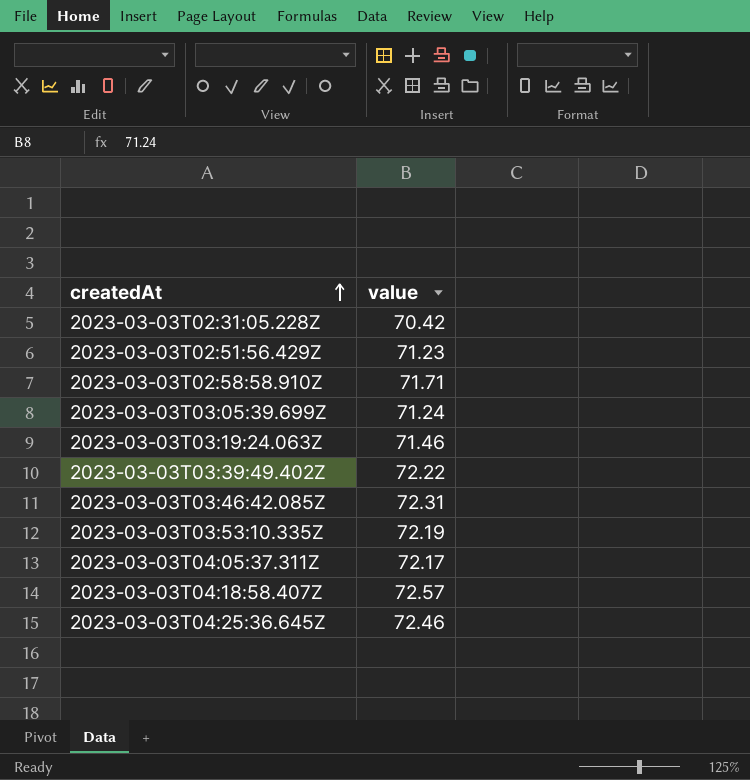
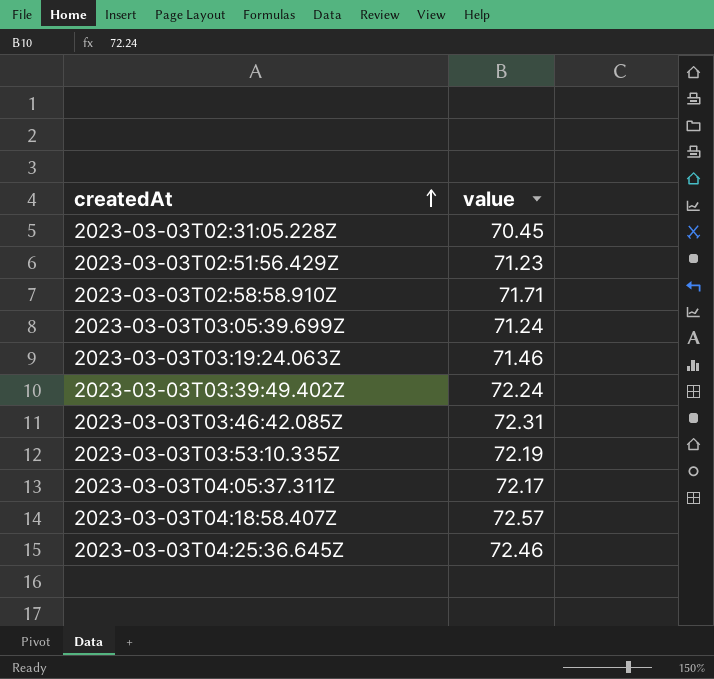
2023-03-03T02:31:05.228Z | value: 70.42 -> 70.45
2023-03-03T03:39:49.402Z | value: 72.22 -> 72.24

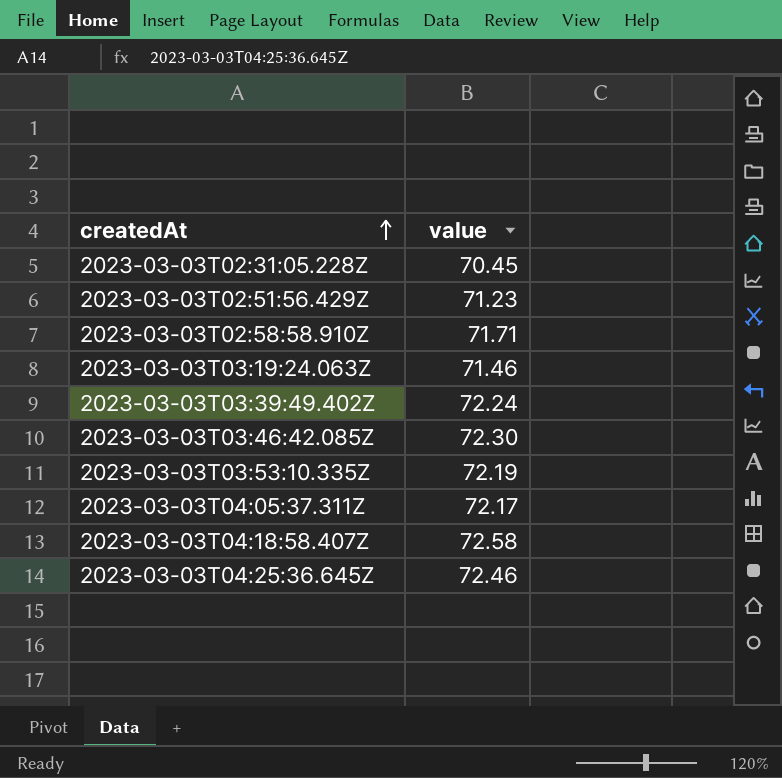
row 2023-03-03T03:05:39.699Z: 71.24 -> none
2023-03-03T03:46:42.085Z | value: 72.31 -> 72.30
2023-03-03T04:18:58.407Z | value: 72.57 -> 72.58

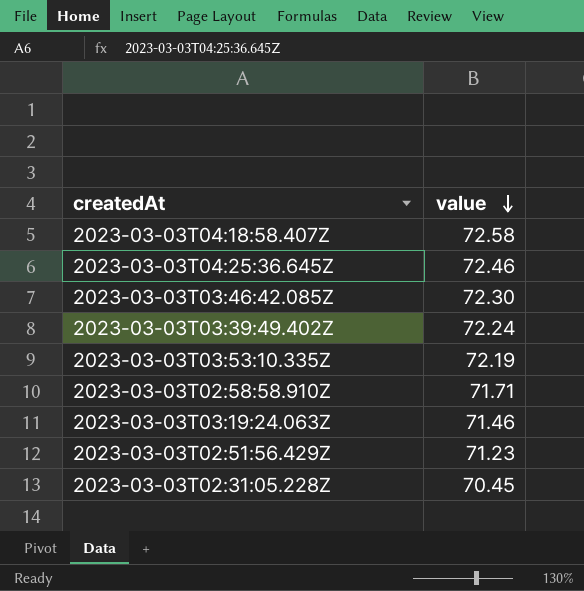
row order: createdAt ascending -> value descending
row 2023-03-03T04:05:37.311Z: 72.17 -> none

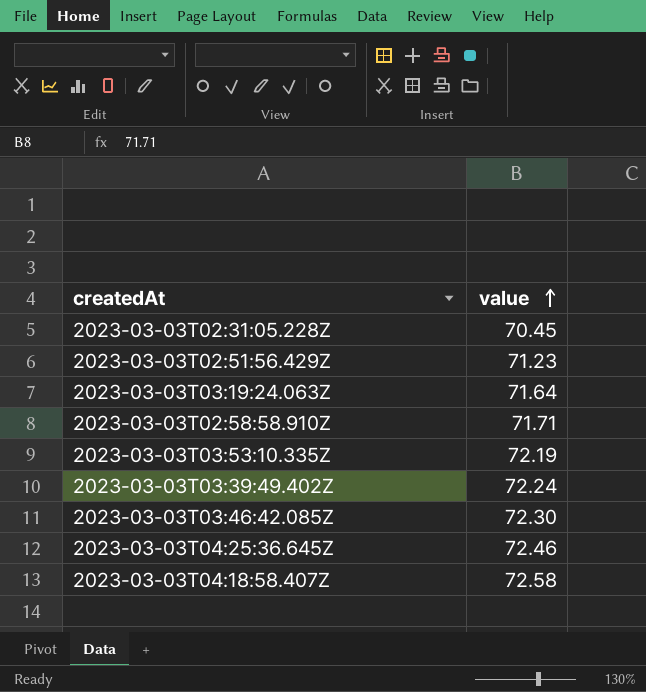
row order: value descending -> value ascending
2023-03-03T03:19:24.063Z | value: 71.46 -> 71.64

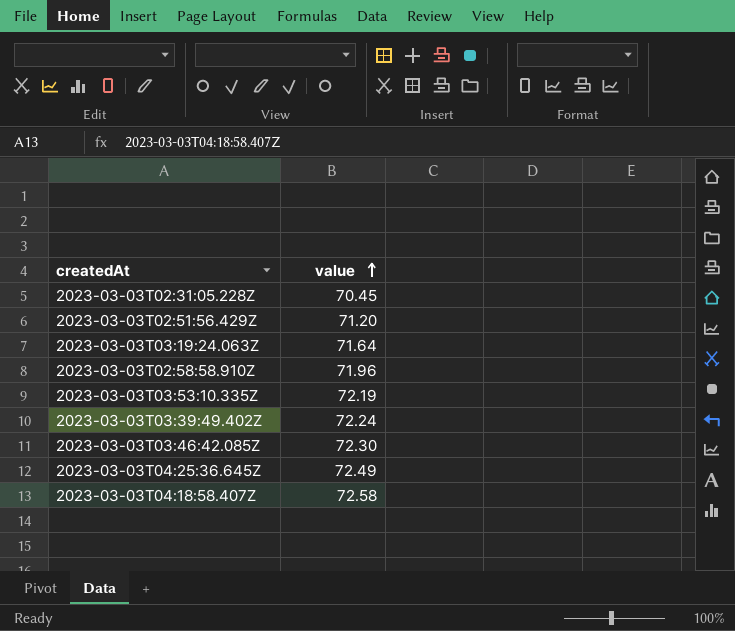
2023-03-03T02:51:56.429Z | value: 71.23 -> 71.20
2023-03-03T02:58:58.910Z | value: 71.71 -> 71.96
2023-03-03T04:25:36.645Z | value: 72.46 -> 72.49

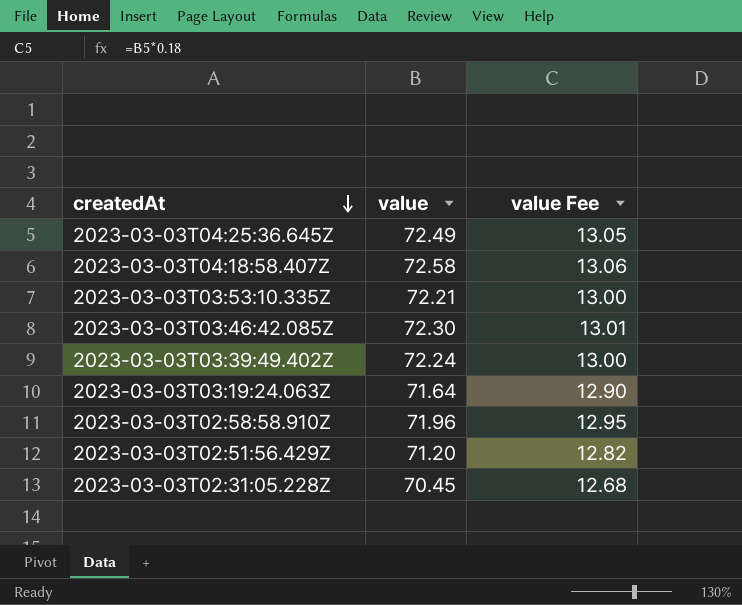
row order: value ascending -> createdAt descending
column value Fee | formula: none -> [value] * 0.18
2023-03-03T03:53:10.335Z | value: 72.19 -> 72.21

